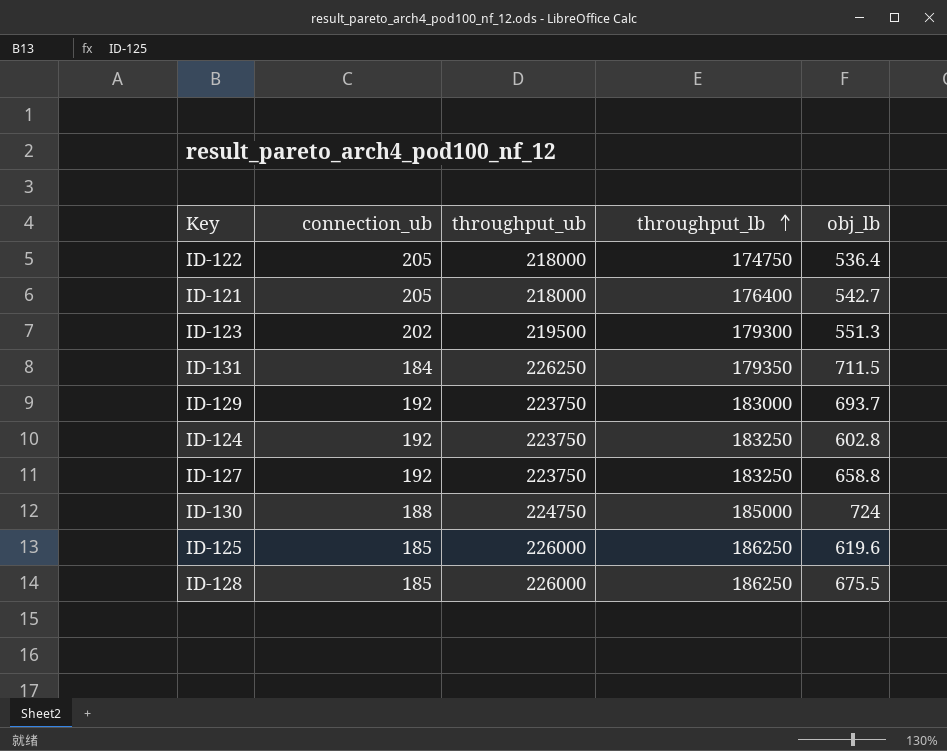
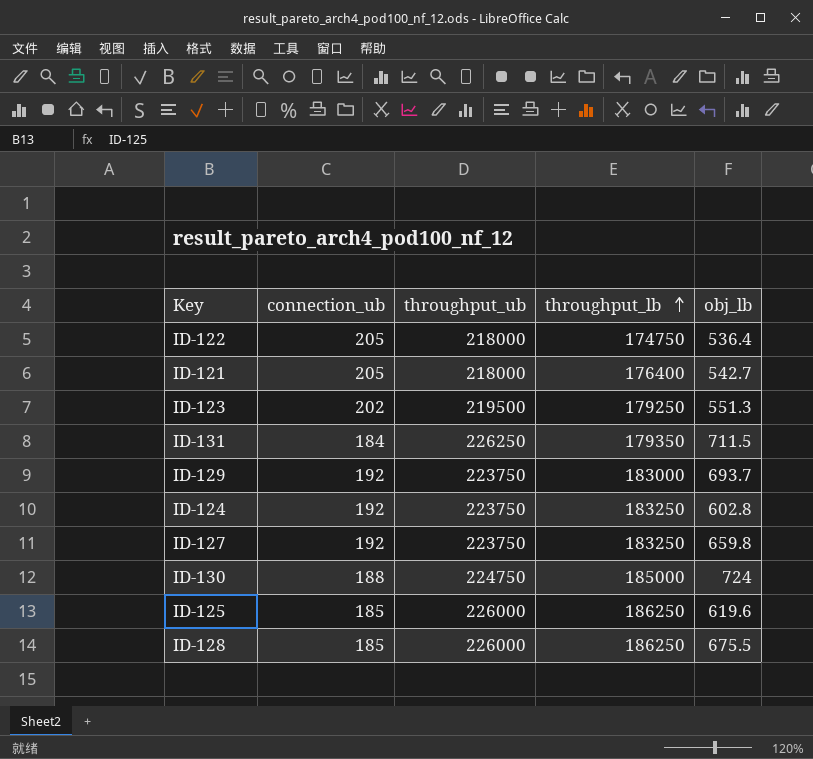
ID-123 | throughput_lb: 179300 -> 179250
ID-127 | obj_lb: 658.8 -> 659.8

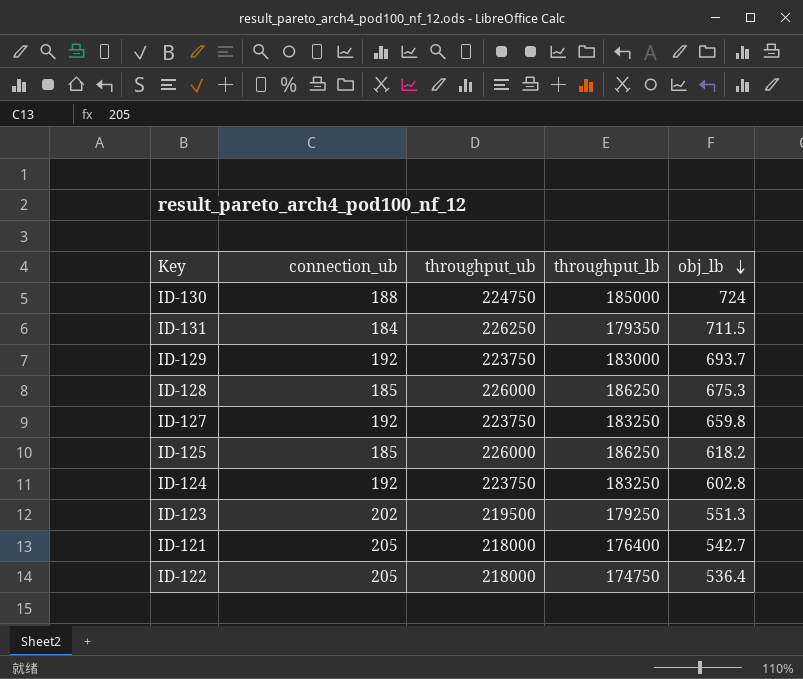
row order: throughput_lb ascending -> obj_lb descending
ID-128 | obj_lb: 675.5 -> 675.3
ID-125 | obj_lb: 619.6 -> 618.2

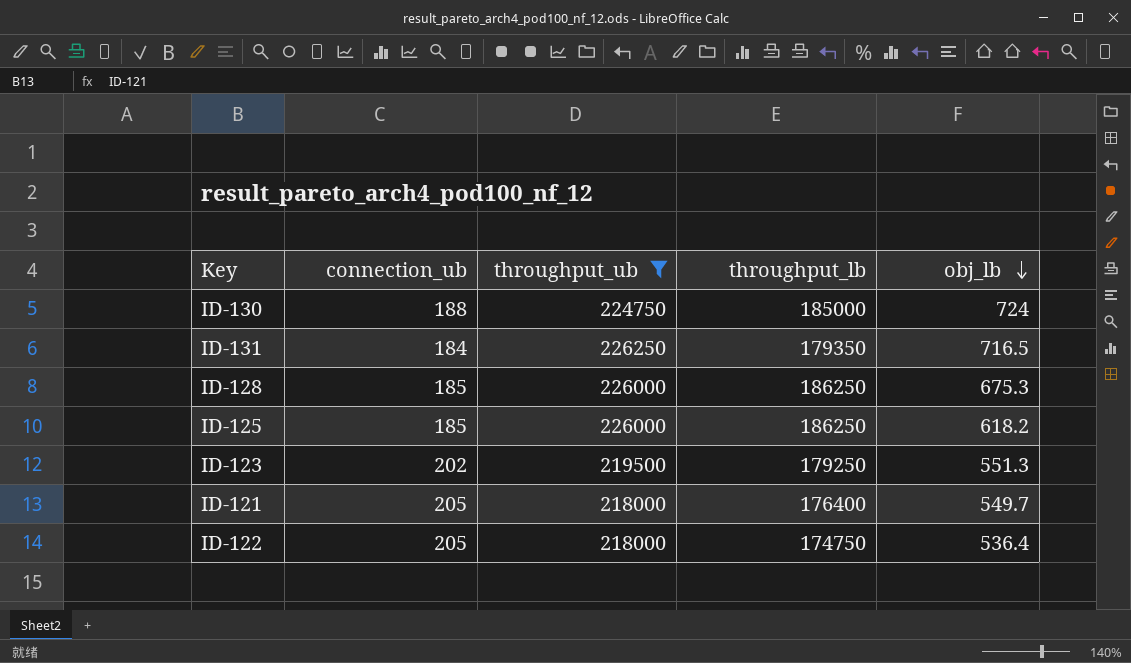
filter: none -> throughput_ub != 223750
ID-131 | obj_lb: 711.5 -> 716.5
ID-121 | obj_lb: 542.7 -> 549.7

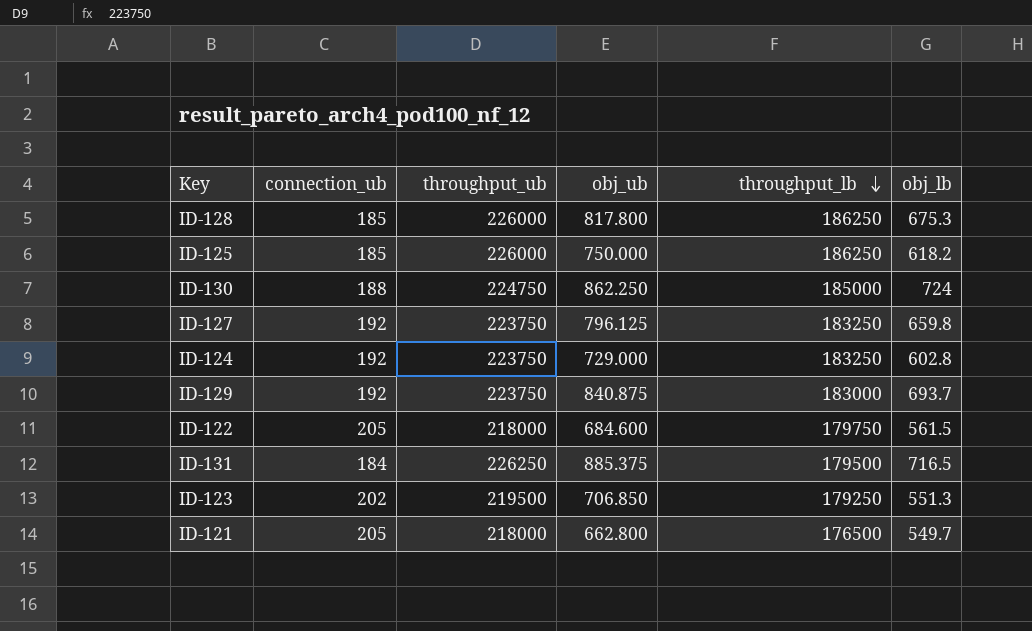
filter: throughput_ub != 223750 -> none
row order: obj_lb descending -> throughput_lb descending
column obj_ub | position: none -> 4
ID-122 | throughput_lb: 174750 -> 179750
ID-122 | obj_lb: 536.4 -> 561.5
ID-131 | throughput_lb: 179350 -> 179500
ID-121 | throughput_lb: 176400 -> 176500

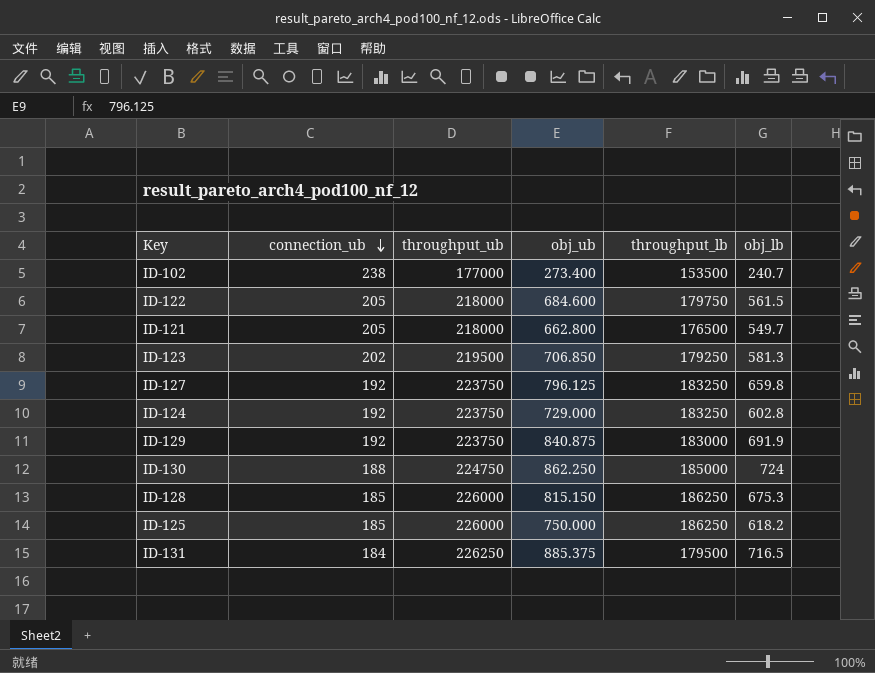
row order: throughput_lb descending -> connection_ub descending
row ID-102: none -> 238 | 177000 | 273.400 | 153500 | 240.7
ID-123 | obj_lb: 551.3 -> 581.3
ID-129 | obj_lb: 693.7 -> 691.9
ID-128 | obj_ub: 817.800 -> 815.150

